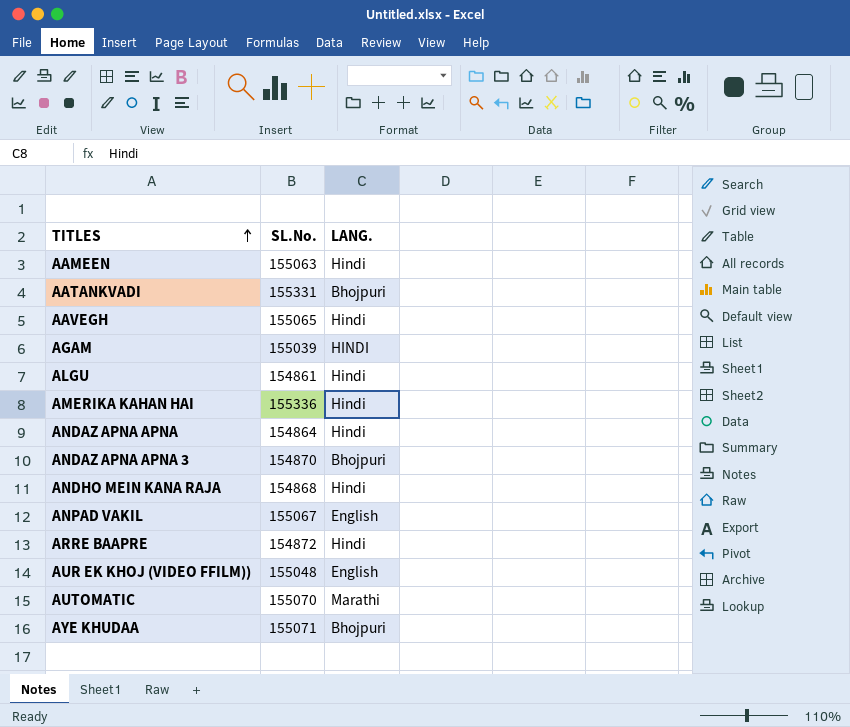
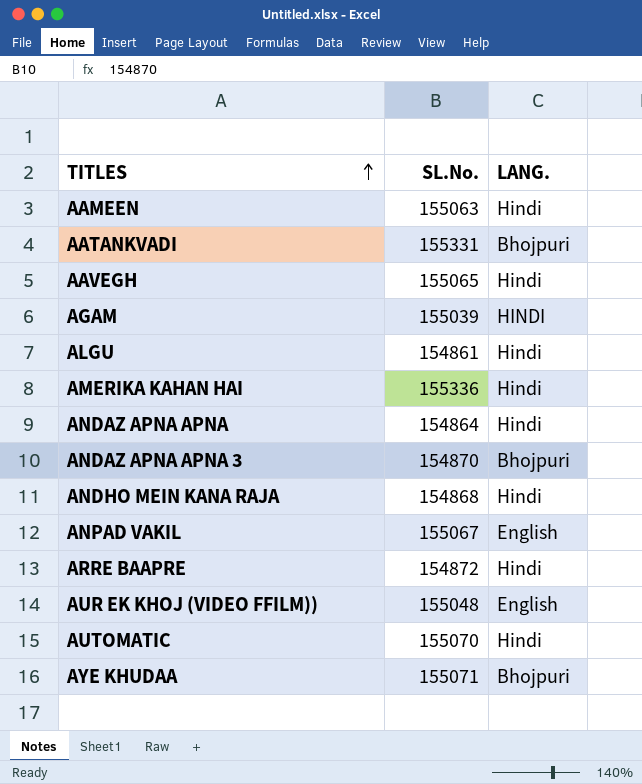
AUTOMATIC | LANG.: Marathi -> Hindi

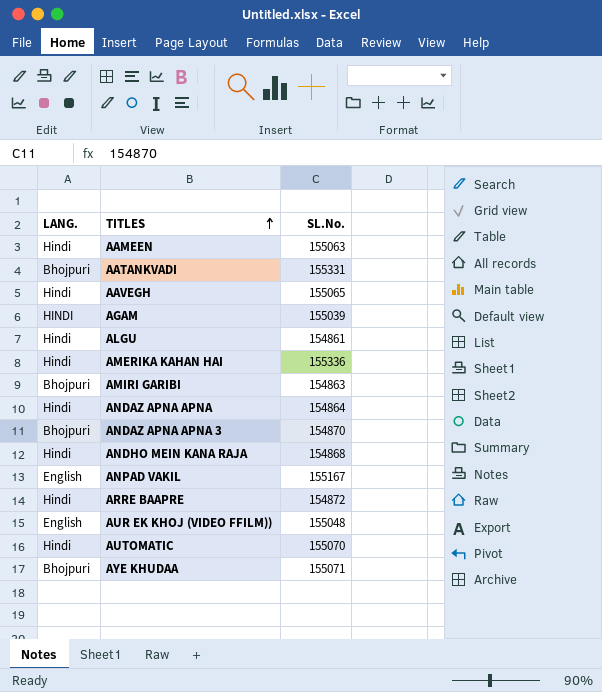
column LANG. | position: 3 -> 1
row AMIRI GARIBI: none -> Bhojpuri | 154863
ANPAD VAKIL | SL.No.: 155067 -> 155167

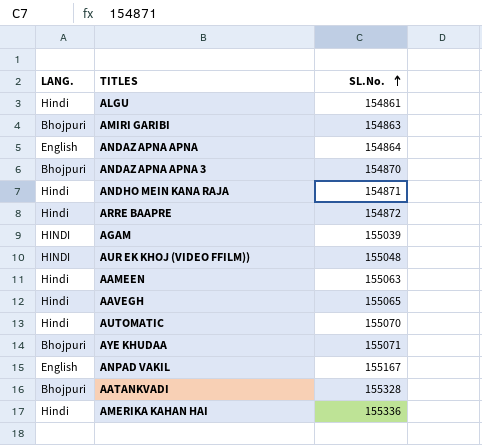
row order: TITLES ascending -> SL.No. ascending
ANDAZ APNA APNA | LANG.: Hindi -> English
ANDHO MEIN KANA RAJA | SL.No.: 154868 -> 154871
AUR EK KHOJ (VIDEO FFILM)) | LANG.: English -> HINDI
AATANKVADI | SL.No.: 155331 -> 155328

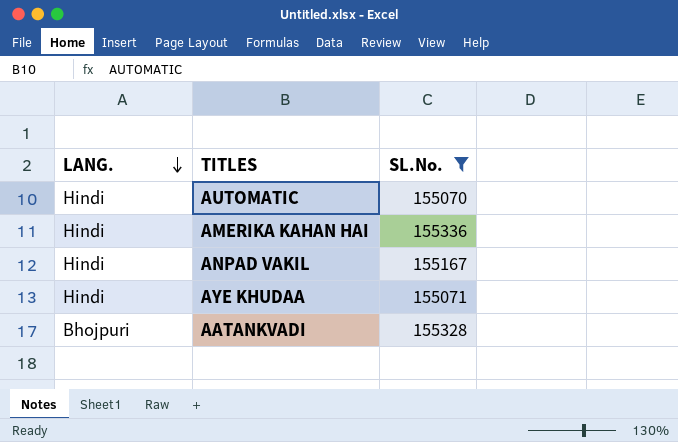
filter: none -> SL.No. >= 155070
row order: SL.No. ascending -> LANG. descending
ANPAD VAKIL | LANG.: English -> Hindi
AYE KHUDAA | LANG.: Bhojpuri -> Hindi

